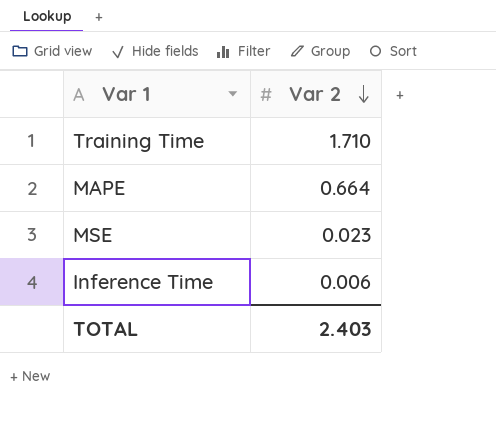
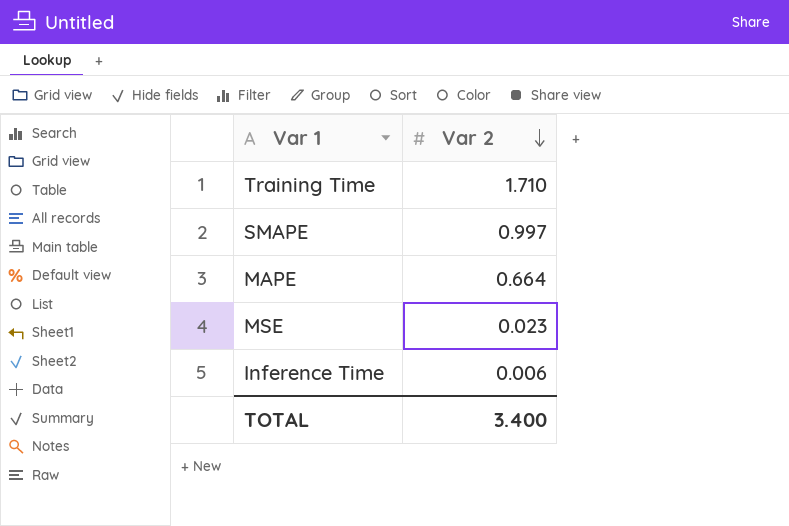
row SMAPE: none -> 0.997
TOTAL | Var 2: 2.403 -> 3.400

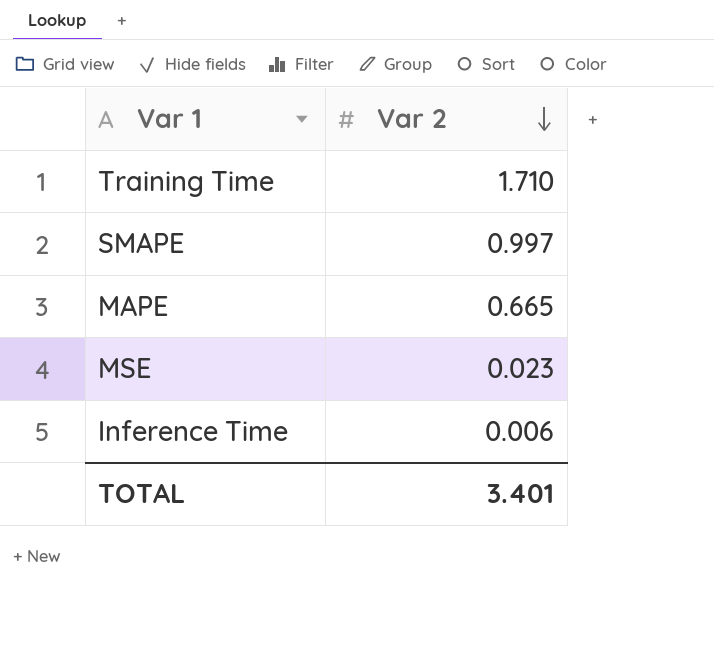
MAPE | Var 2: 0.664 -> 0.665
TOTAL | Var 2: 3.400 -> 3.401

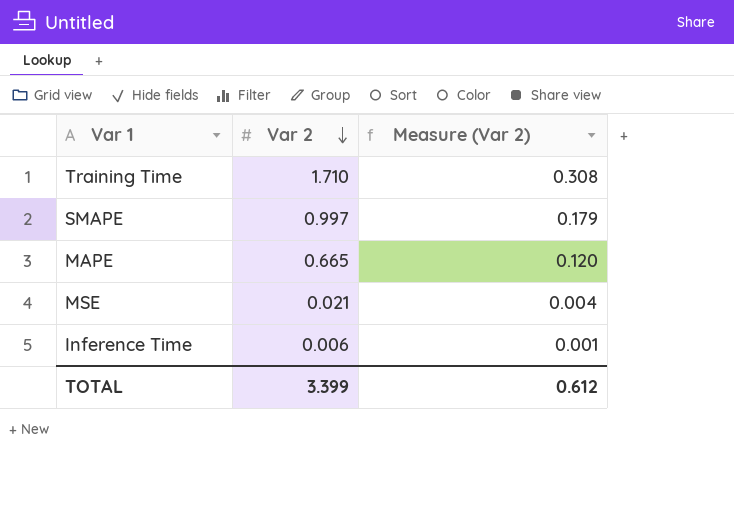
column Measure (Var 2) | formula: none -> [Var 2] * 0.18
MSE | Var 2: 0.023 -> 0.021
TOTAL | Var 2: 3.401 -> 3.399

